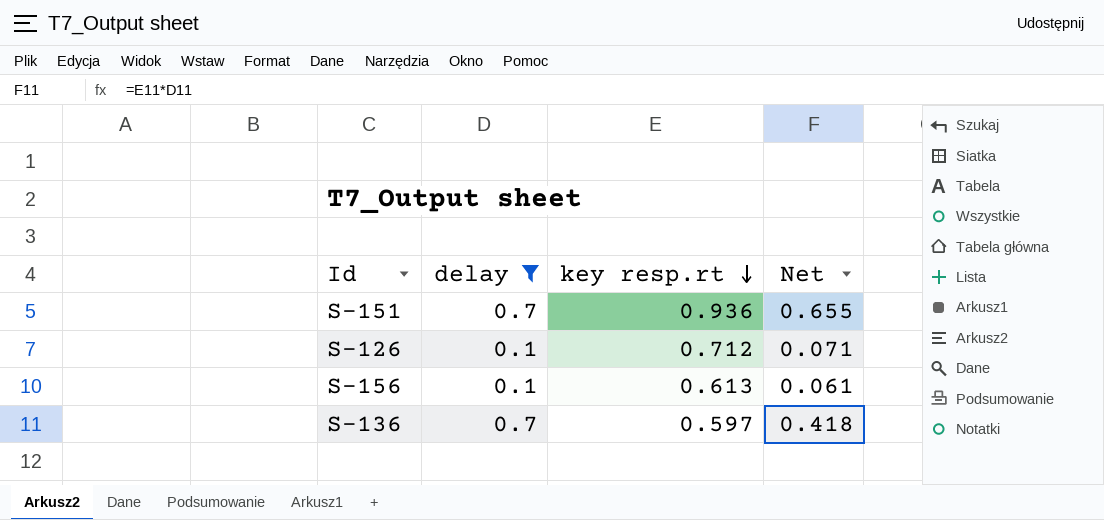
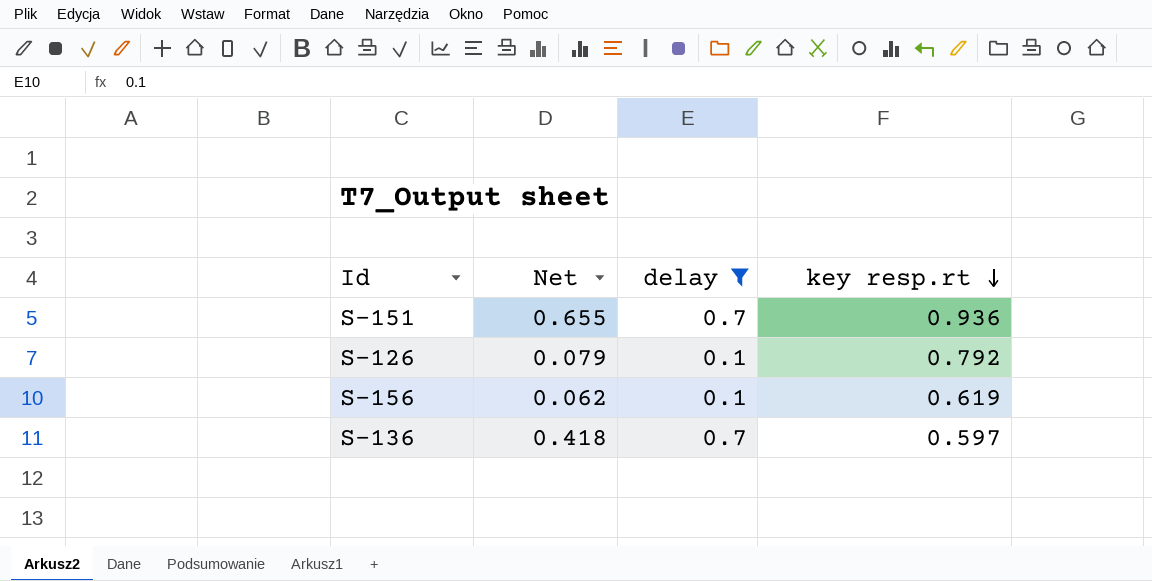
column Net | position: 4 -> 2
S-126 | Net: 0.071 -> 0.079
S-126 | key resp.rt: 0.712 -> 0.792
S-156 | Net: 0.061 -> 0.062
S-156 | key resp.rt: 0.613 -> 0.619

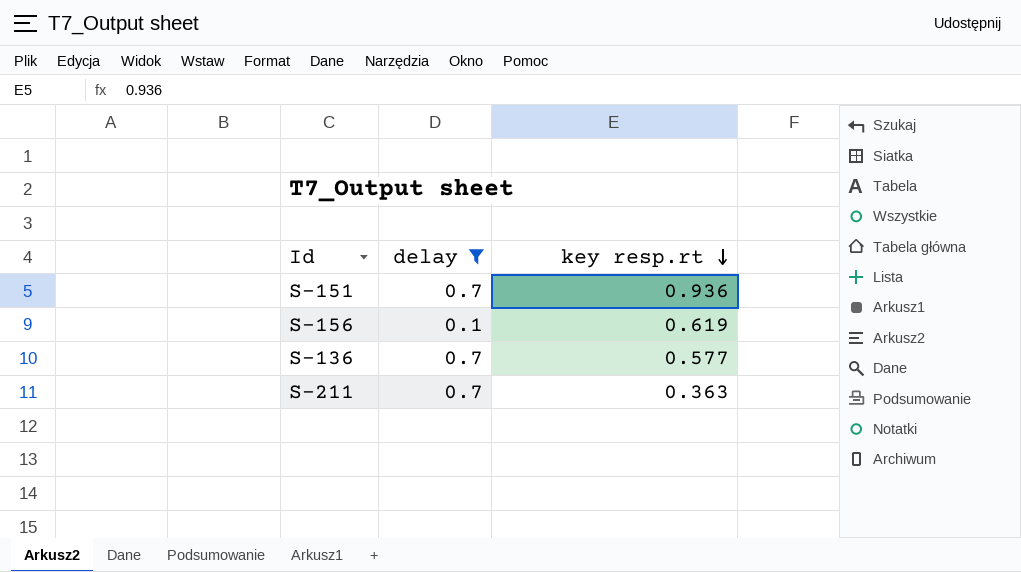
column Net | formula: [delay] * [key resp.rt] -> none
row S-126: 0.079 | 0.1 | 0.792 -> none
S-136 | key resp.rt: 0.597 -> 0.577
row S-211: none -> 0.7 | 0.363

